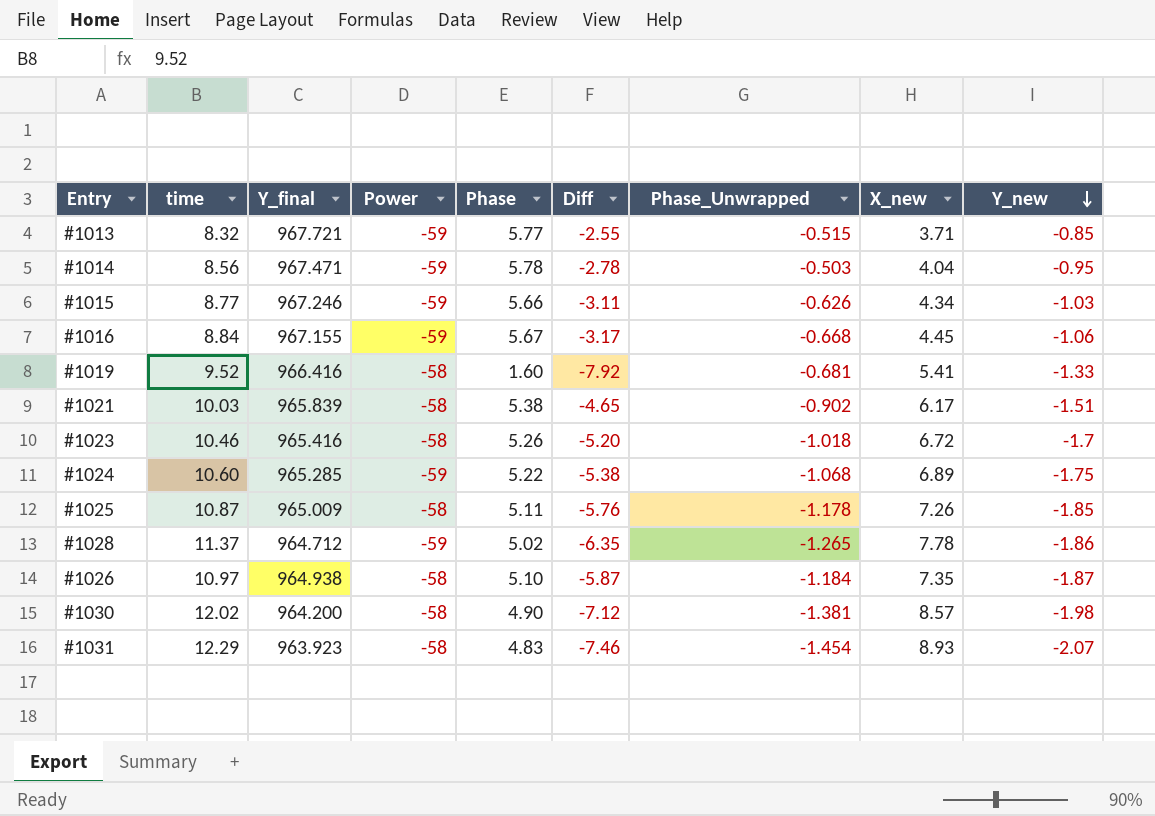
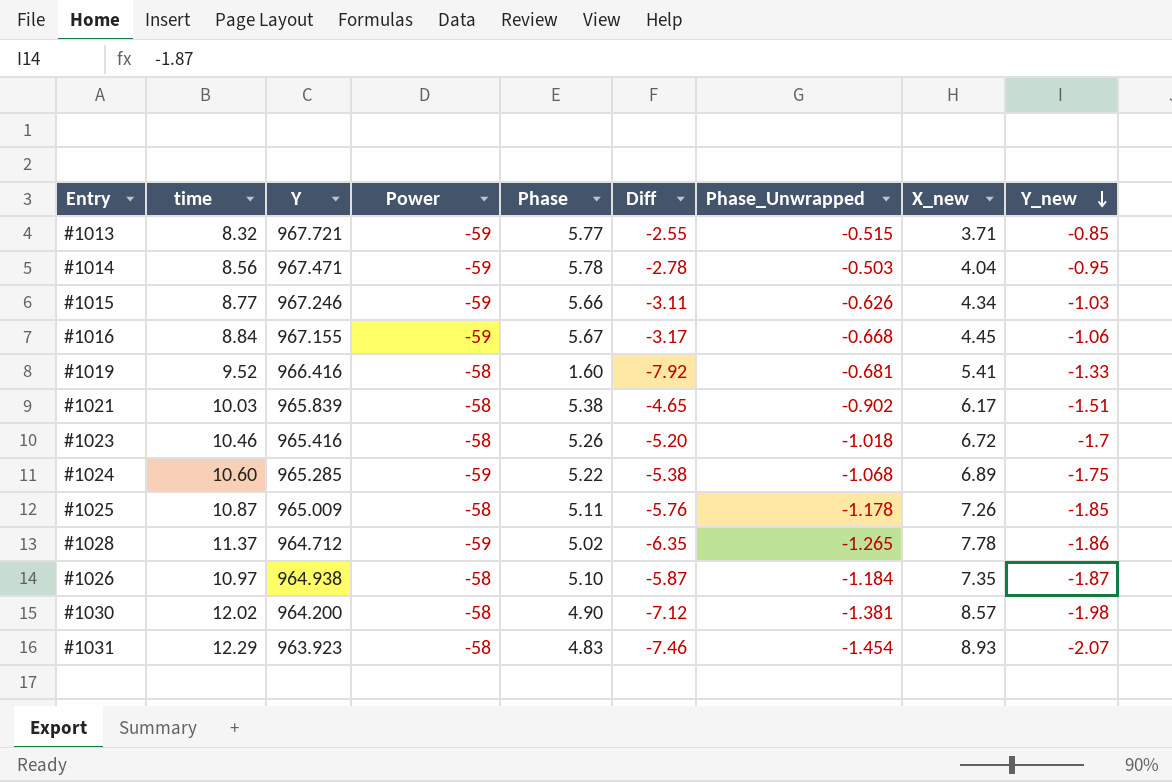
column name: Y_final -> Y

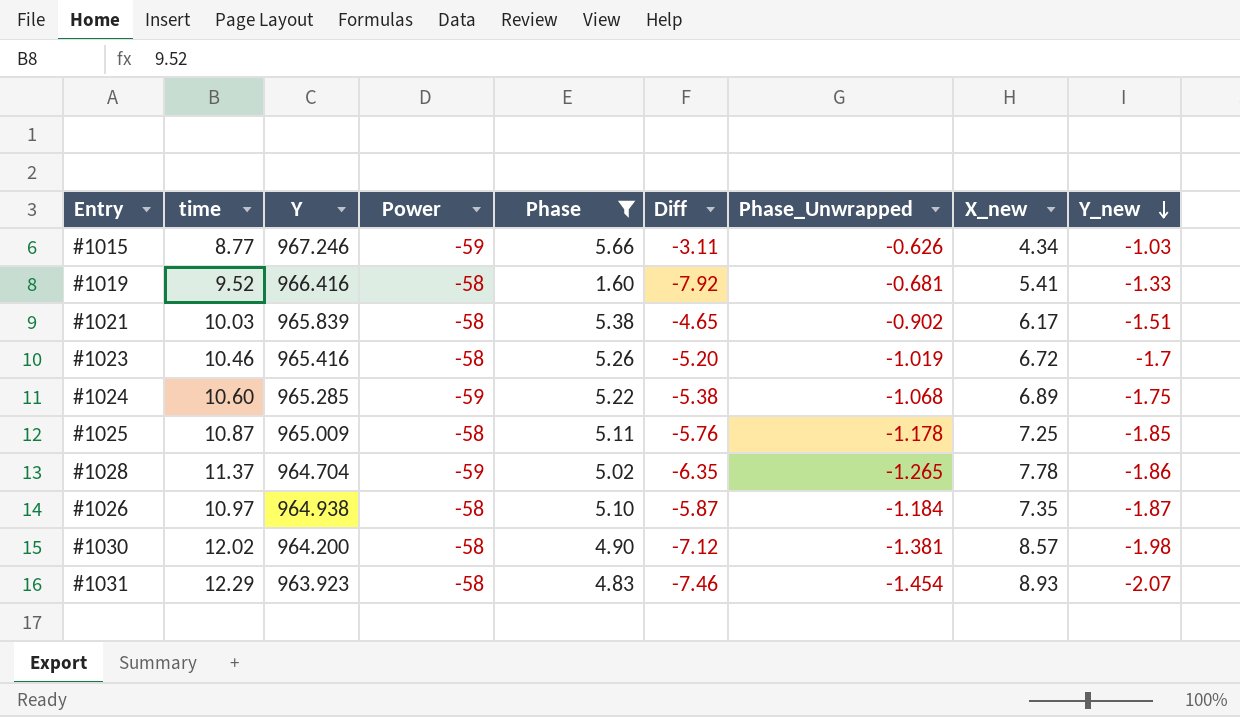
filter: none -> Phase <= 5.66
#1023 | Phase_Unwrapped: -1.018 -> -1.019
#1025 | X_new: 7.26 -> 7.25
#1028 | Y: 964.712 -> 964.704

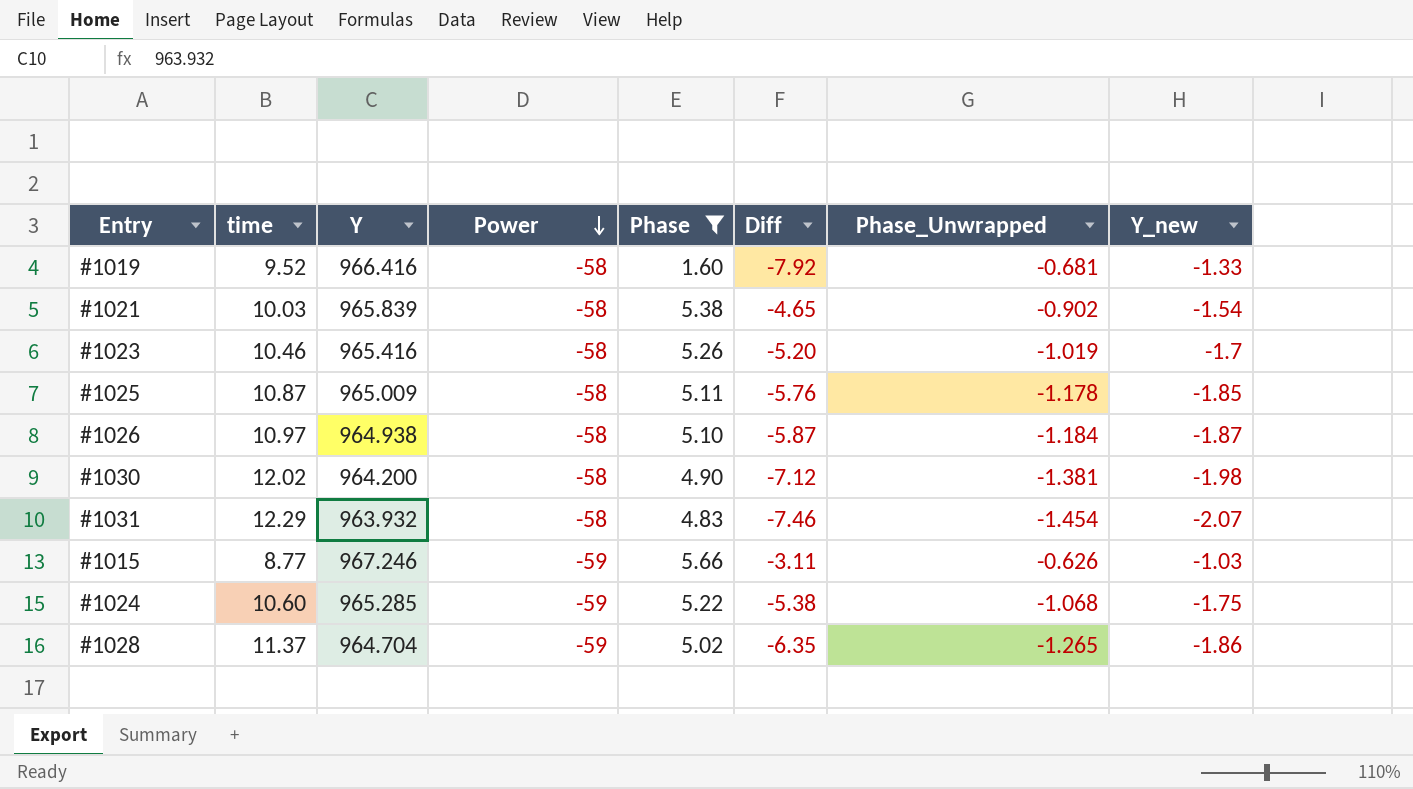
row order: Y_new descending -> Power descending
column X_new | position: 8 -> none
#1021 | Y_new: -1.51 -> -1.54
#1031 | Y: 963.923 -> 963.932

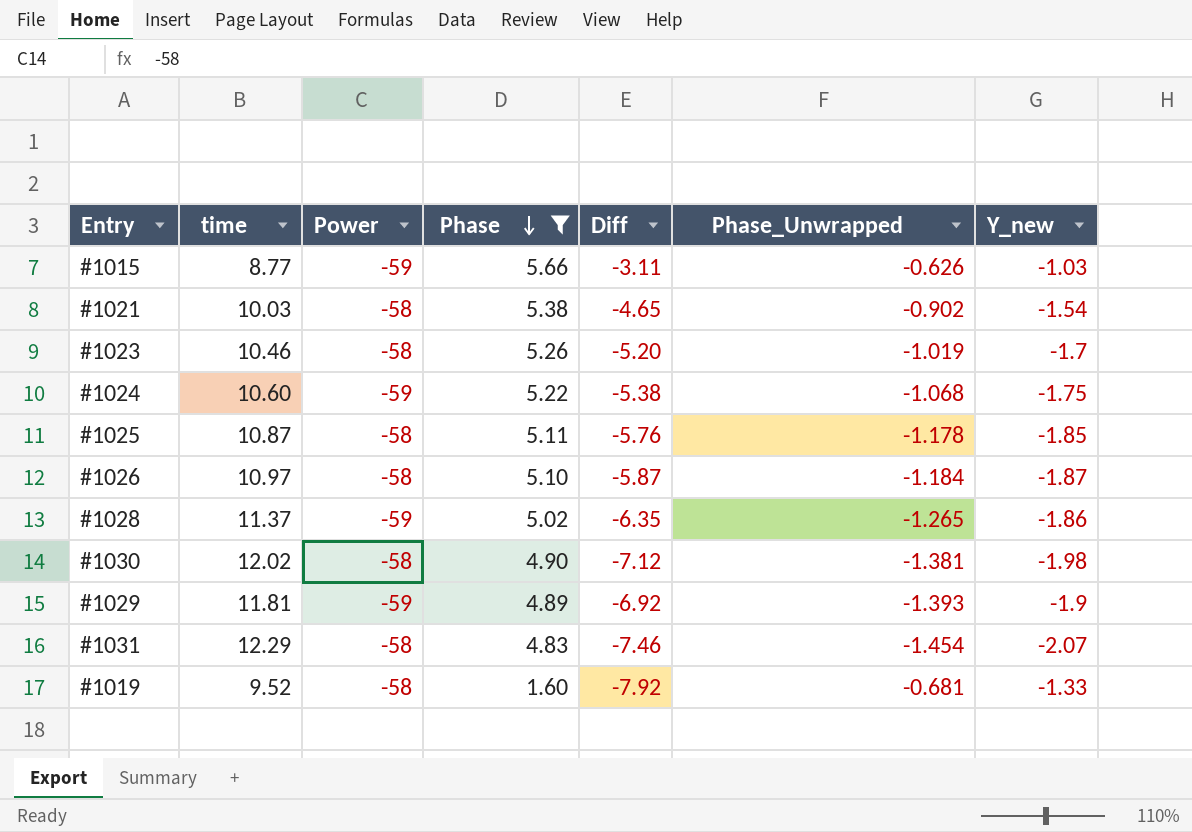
row order: Power descending -> Phase descending
column Y | position: 3 -> none
row #1029: none -> 11.81 | -59 | 4.89 | -6.92 | -1.393 | -1.9

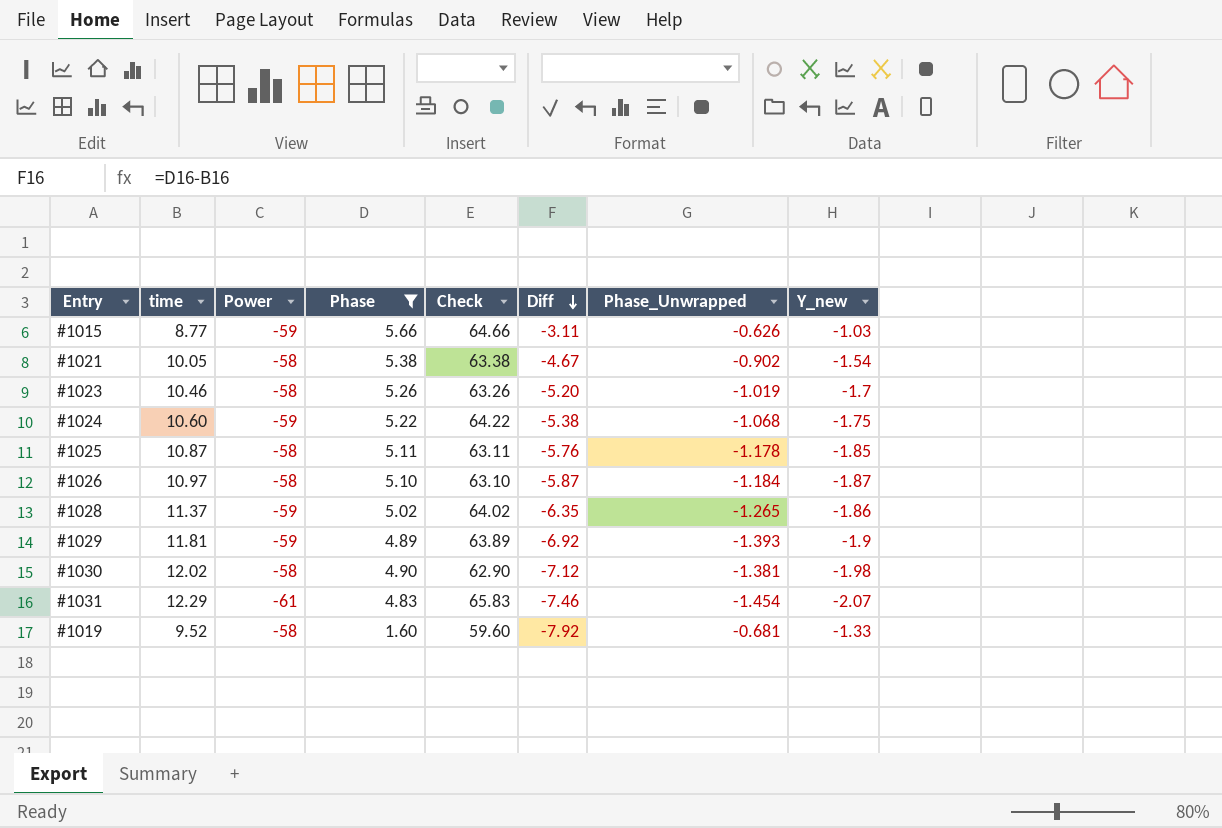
row order: Phase descending -> Diff descending
column Check | formula: none -> [Phase] - [Power]
#1021 | time: 10.03 -> 10.05
#1021 | Diff: -4.65 -> -4.67
#1031 | Power: -58 -> -61

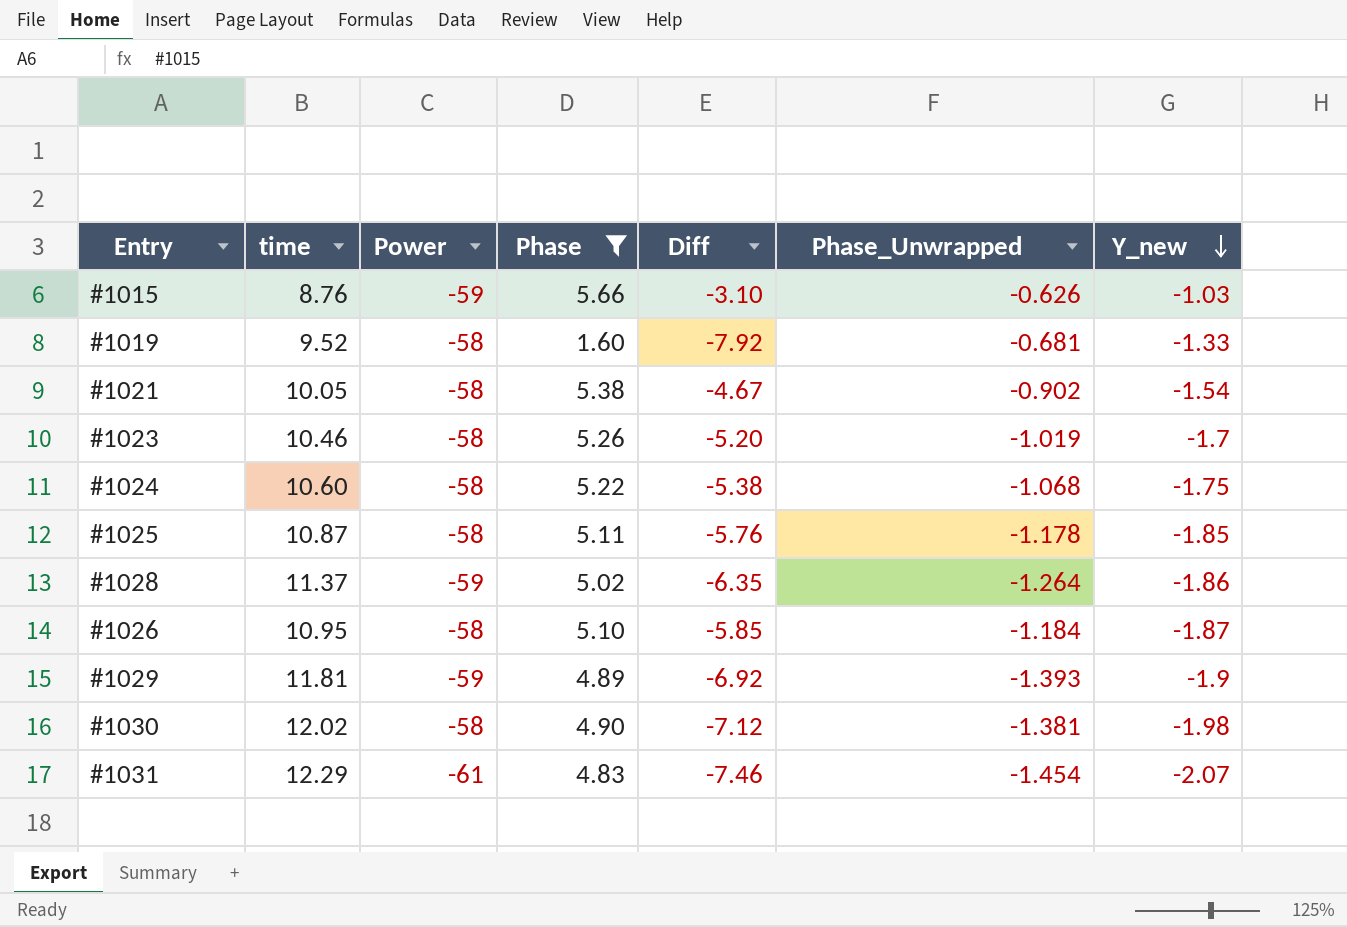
row order: Diff descending -> Y_new descending
column Check | formula: [Phase] - [Power] -> none
#1015 | time: 8.77 -> 8.76
#1015 | Diff: -3.11 -> -3.10
#1024 | Power: -59 -> -58
#1028 | Phase_Unwrapped: -1.265 -> -1.264
#1026 | time: 10.97 -> 10.95
#1026 | Diff: -5.87 -> -5.85

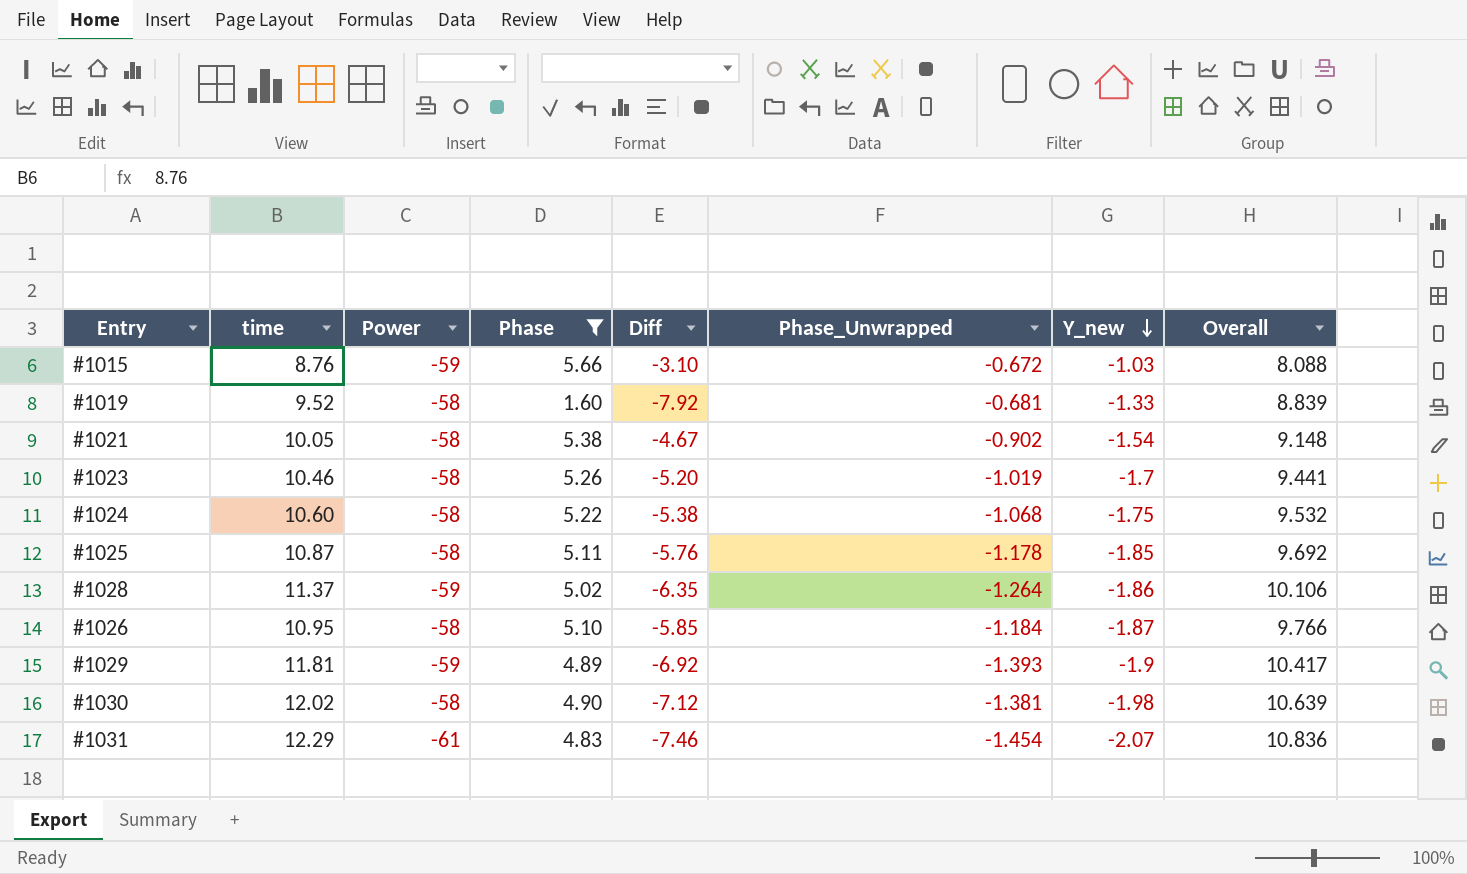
column Overall | formula: none -> [time] + [Phase_Unwrapped]
#1015 | Phase_Unwrapped: -0.626 -> -0.672

